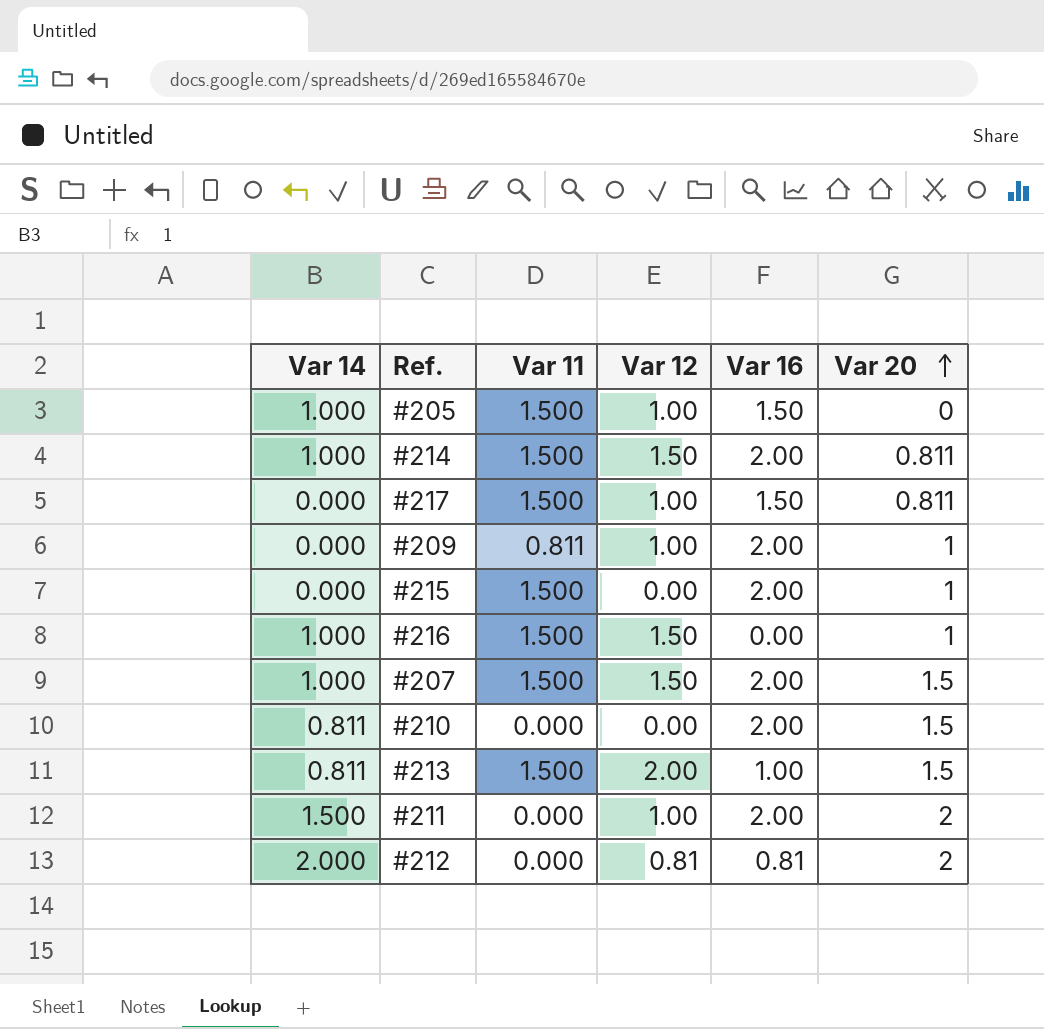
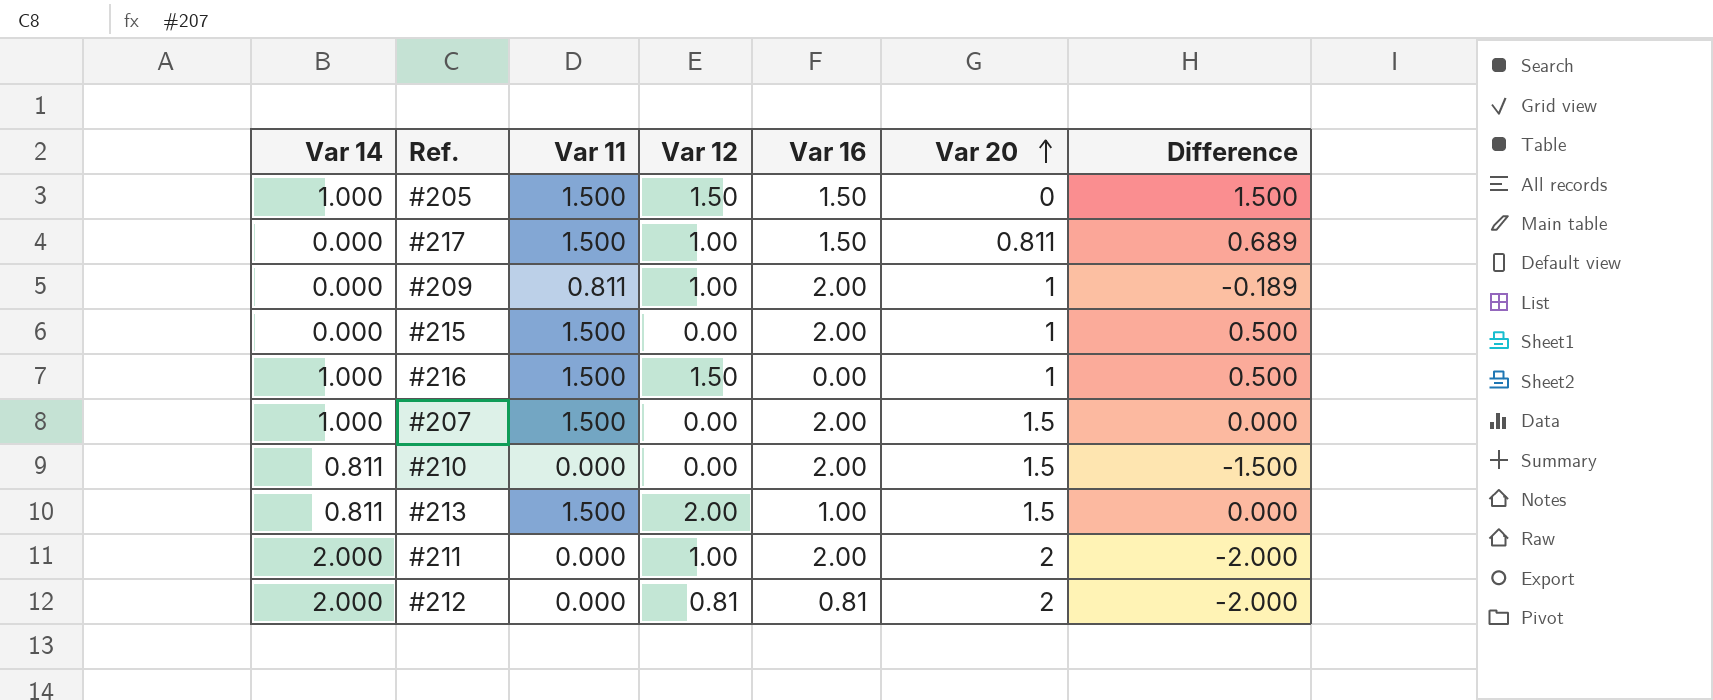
column Difference | formula: none -> [Var 11] - [Var 20]
row #214: 1.000 | 1.500 | 1.50 | 2.00 | 0.811 -> none
#205 | Var 12: 1.00 -> 1.50
#207 | Var 12: 1.50 -> 0.00
#211 | Var 14: 1.500 -> 2.000

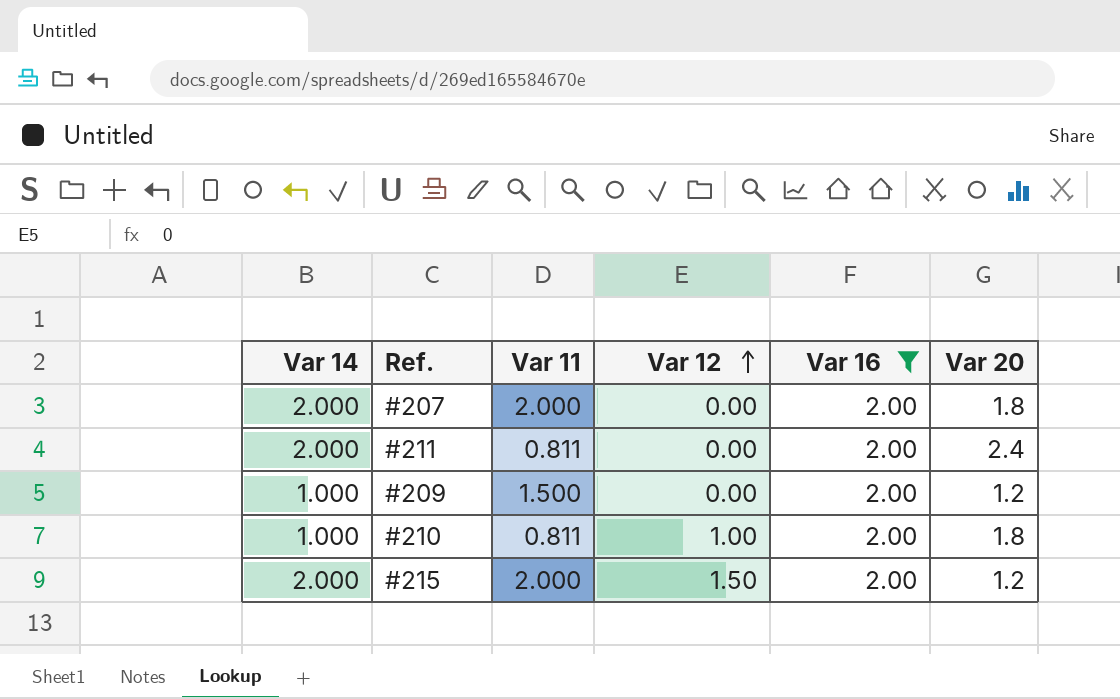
filter: none -> Var 16 = 2.00
row order: Var 20 ascending -> Var 12 ascending
column Difference | formula: [Var 11] - [Var 20] -> none
#207 | Var 14: 1.000 -> 2.000
#207 | Var 11: 1.500 -> 2.000
#207 | Var 20: 1.5 -> 1.8
#211 | Var 11: 0.000 -> 0.811
#211 | Var 12: 1.00 -> 0.00
#211 | Var 20: 2 -> 2.4
#209 | Var 14: 0.000 -> 1.000
#209 | Var 11: 0.811 -> 1.500
#209 | Var 12: 1.00 -> 0.00
#209 | Var 20: 1 -> 1.2
#210 | Var 14: 0.811 -> 1.000
#210 | Var 11: 0.000 -> 0.811
#210 | Var 12: 0.00 -> 1.00
#210 | Var 20: 1.5 -> 1.8
#215 | Var 14: 0.000 -> 2.000
#215 | Var 11: 1.500 -> 2.000
#215 | Var 12: 0.00 -> 1.50
#215 | Var 20: 1 -> 1.2

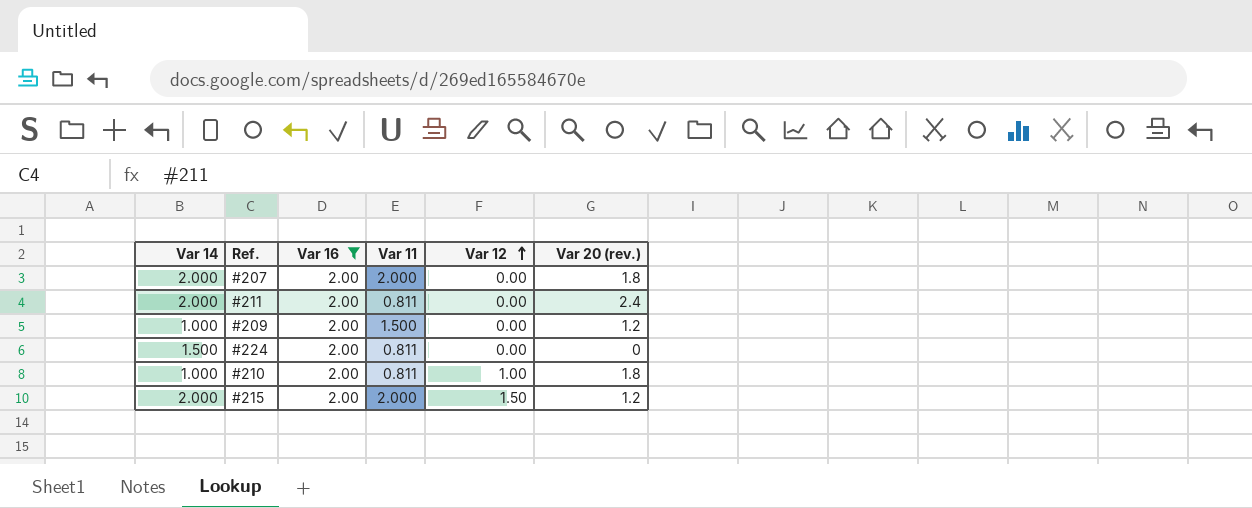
column Var 16 | position: 5 -> 3
column name: Var 20 -> Var 20 (rev.)
row #224: none -> 1.500 | 2.00 | 0.811 | 0.00 | 0

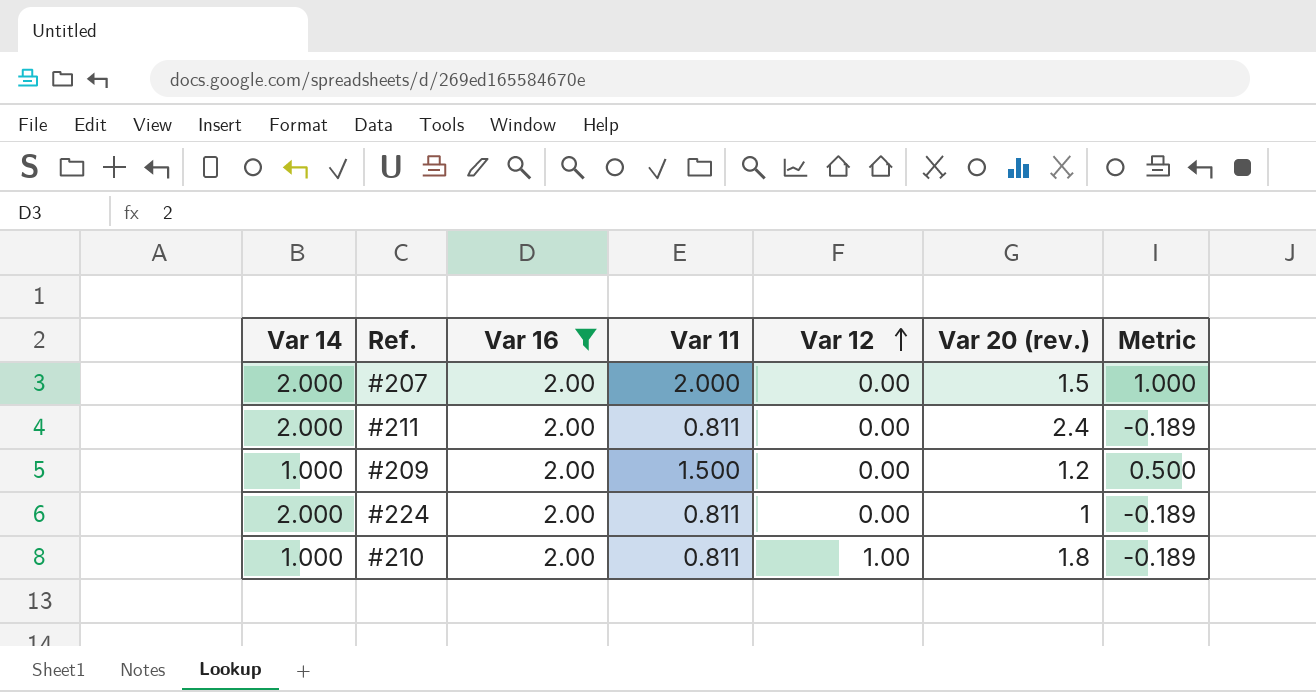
column Metric | formula: none -> [Var 11] - 1
row #215: 2.000 | 2.00 | 2.000 | 1.50 | 1.2 -> none
#207 | Var 20 (rev.): 1.8 -> 1.5
#224 | Var 14: 1.500 -> 2.000
#224 | Var 20 (rev.): 0 -> 1

